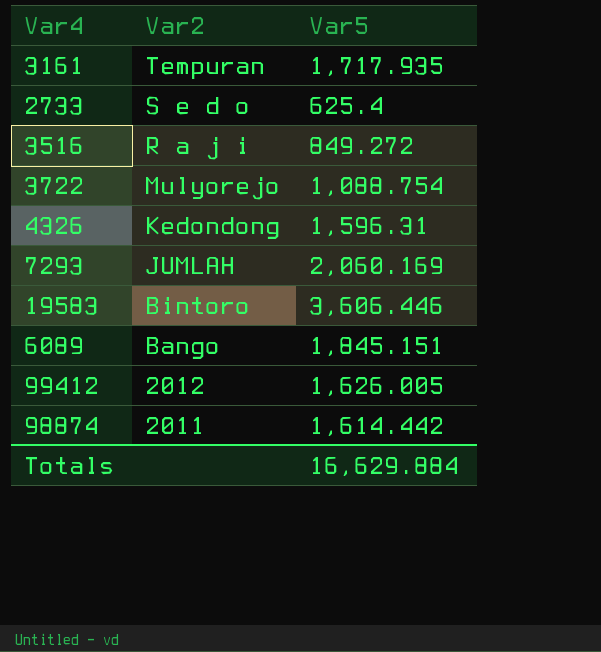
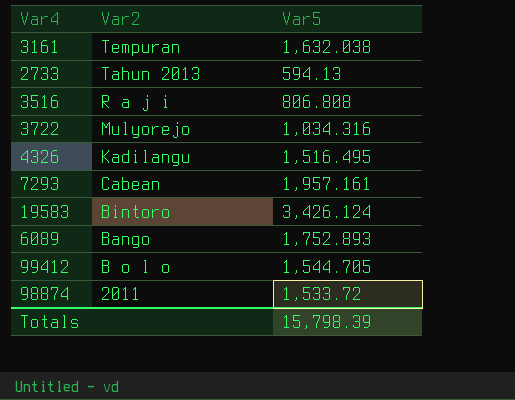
3161 | Var5: 1,717.935 -> 1,632.038
2733 | Var2: S e d o -> Tahun 2013
2733 | Var5: 625.4 -> 594.13
3516 | Var5: 849.272 -> 806.808
3722 | Var5: 1,088.754 -> 1,034.316
4326 | Var2: Kedondong -> Kadilangu
4326 | Var5: 1,596.31 -> 1,516.495
7293 | Var2: JUMLAH -> Cabean
7293 | Var5: 2,060.169 -> 1,957.161
19583 | Var5: 3,606.446 -> 3,426.124
6089 | Var5: 1,845.151 -> 1,752.893
99412 | Var2: 2012 -> B o l o
99412 | Var5: 1,626.005 -> 1,544.705
98874 | Var5: 1,614.442 -> 1,533.72
Totals | Var5: 16,629.884 -> 15,798.39

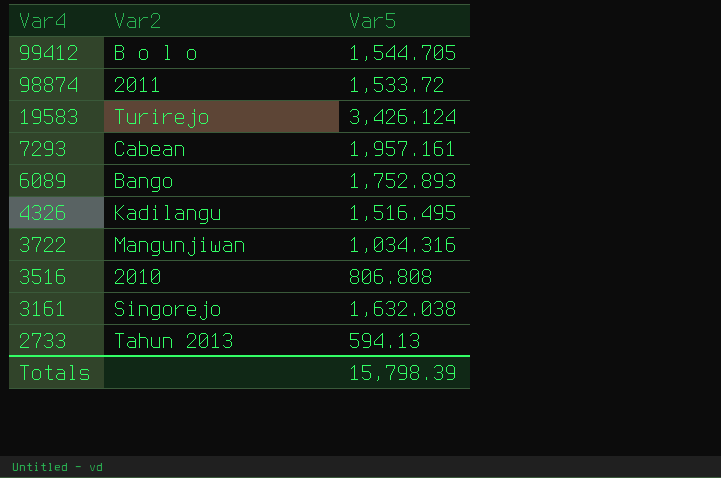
row order: Var2 descending -> Var4 descending
19583 | Var2: Bintoro -> Turirejo
3722 | Var2: Mulyorejo -> Mangunjiwan
3516 | Var2: R a j i -> 2010
3161 | Var2: Tempuran -> Singorejo

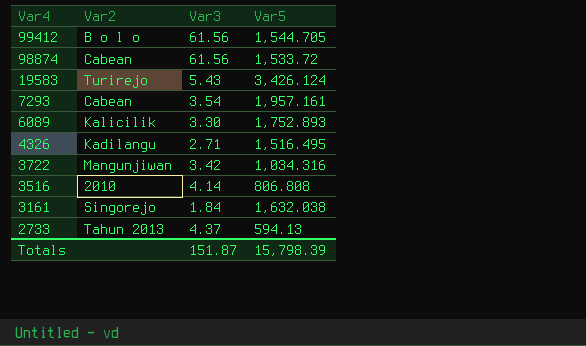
column Var3 | position: none -> 3
98874 | Var2: 2011 -> Cabean
6089 | Var2: Bango -> Kalicilik

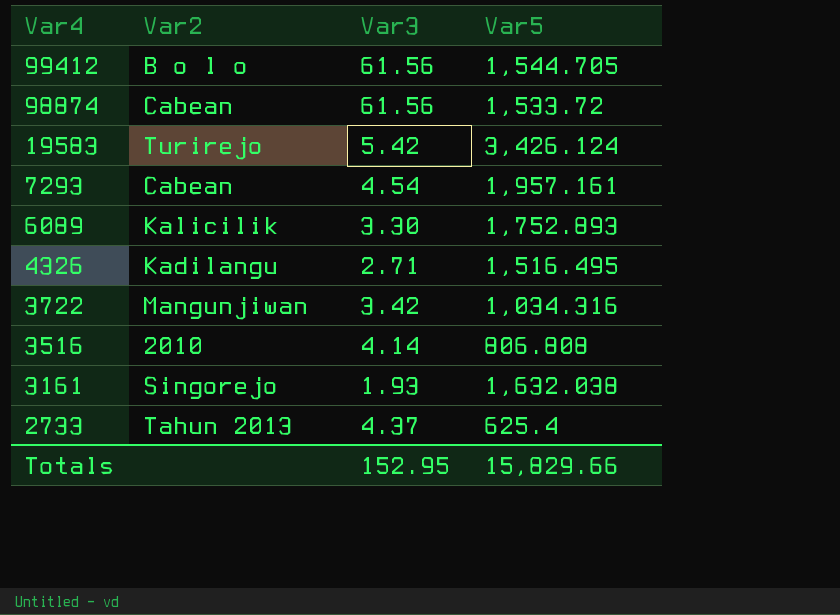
19583 | Var3: 5.43 -> 5.42
7293 | Var3: 3.54 -> 4.54
3161 | Var3: 1.84 -> 1.93
2733 | Var5: 594.13 -> 625.4
Totals | Var3: 151.87 -> 152.95
Totals | Var5: 15,798.39 -> 15,829.66

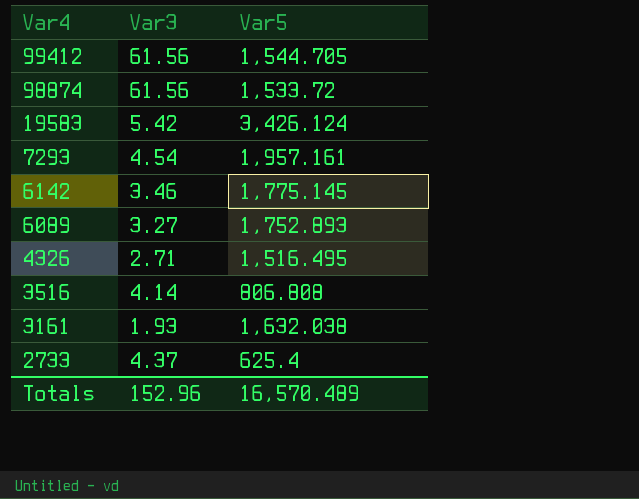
column Var2 | position: 2 -> none
row 3722: Mangunjiwan | 3.42 | 1,034.316 -> none
row 6142: none -> 3.46 | 1,775.145
6089 | Var3: 3.30 -> 3.27
Totals | Var3: 152.95 -> 152.96
Totals | Var5: 15,829.66 -> 16,570.489

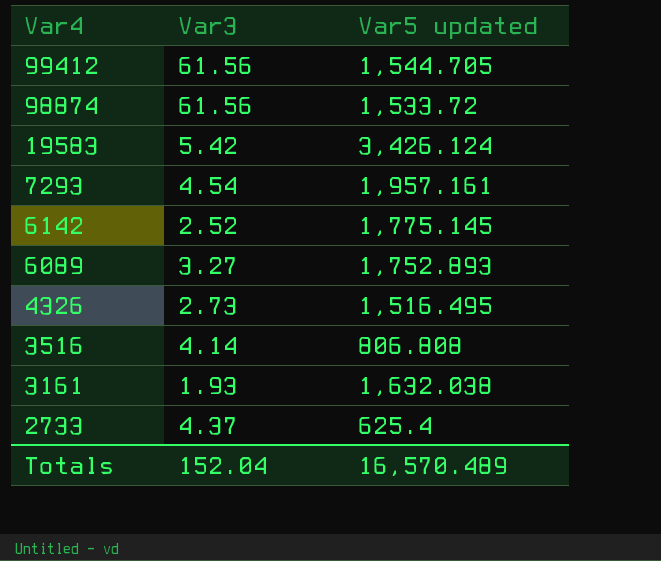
column name: Var5 -> Var5 updated
6142 | Var3: 3.46 -> 2.52
4326 | Var3: 2.71 -> 2.73
Totals | Var3: 152.96 -> 152.04

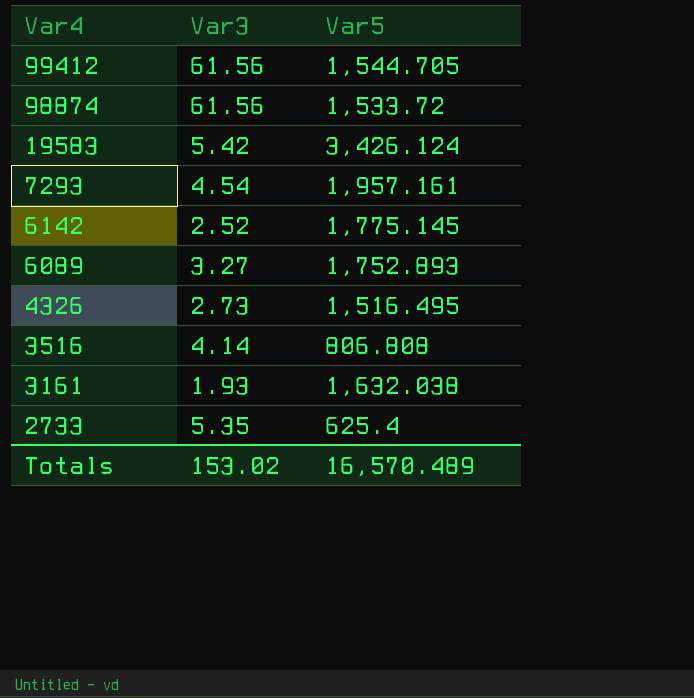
column name: Var5 updated -> Var5
2733 | Var3: 4.37 -> 5.35
Totals | Var3: 152.04 -> 153.02

